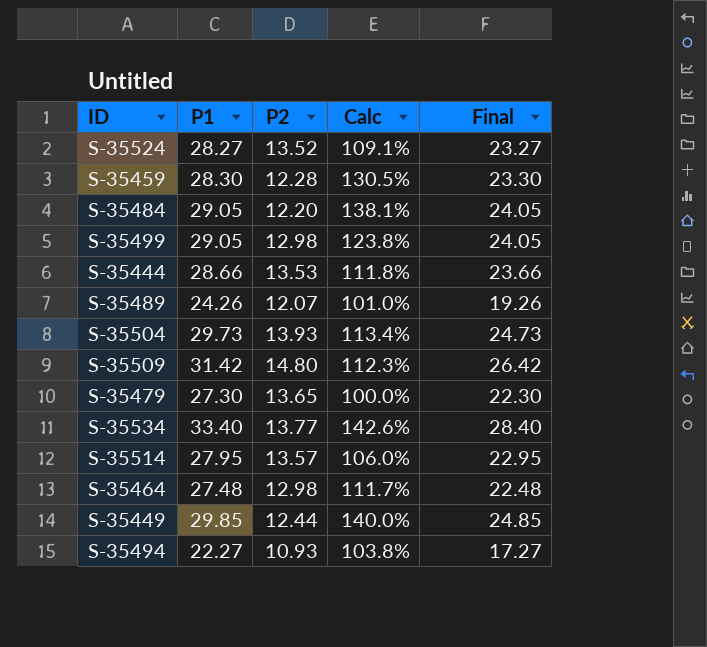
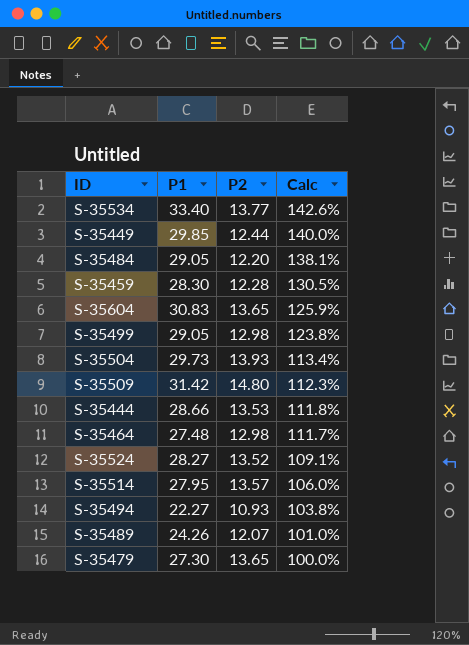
row order: none -> Calc descending
column Final | formula: [P1] - 5 -> none
row S-35604: none -> 30.83 | 13.65 | 125.9%

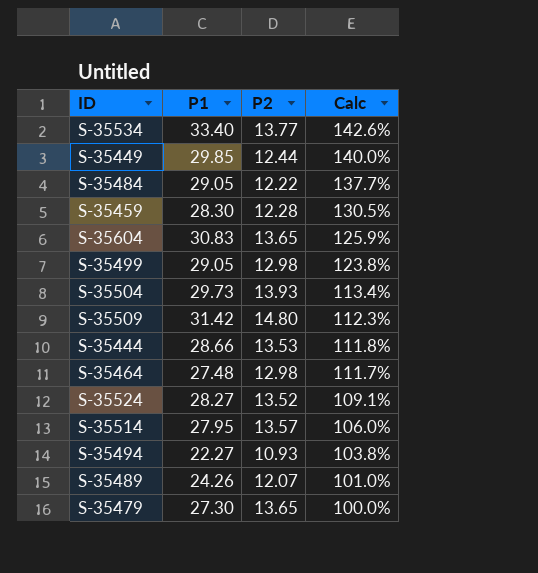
S-35484 | P2: 12.20 -> 12.22
S-35484 | Calc: 138.1% -> 137.7%

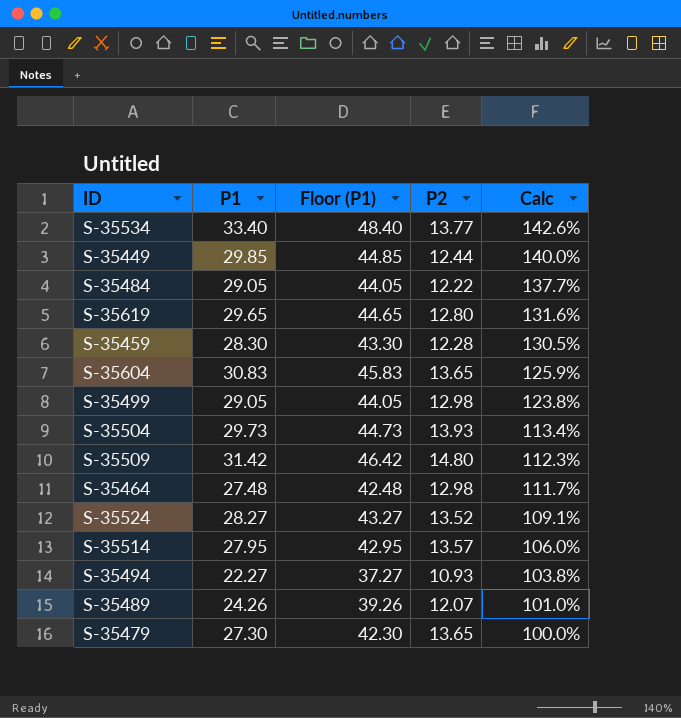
column Floor (P1) | formula: none -> [P1] + 15
row S-35444: 28.66 | 13.53 | 111.8% -> none
row S-35619: none -> 29.65 | 44.65 | 12.80 | 131.6%

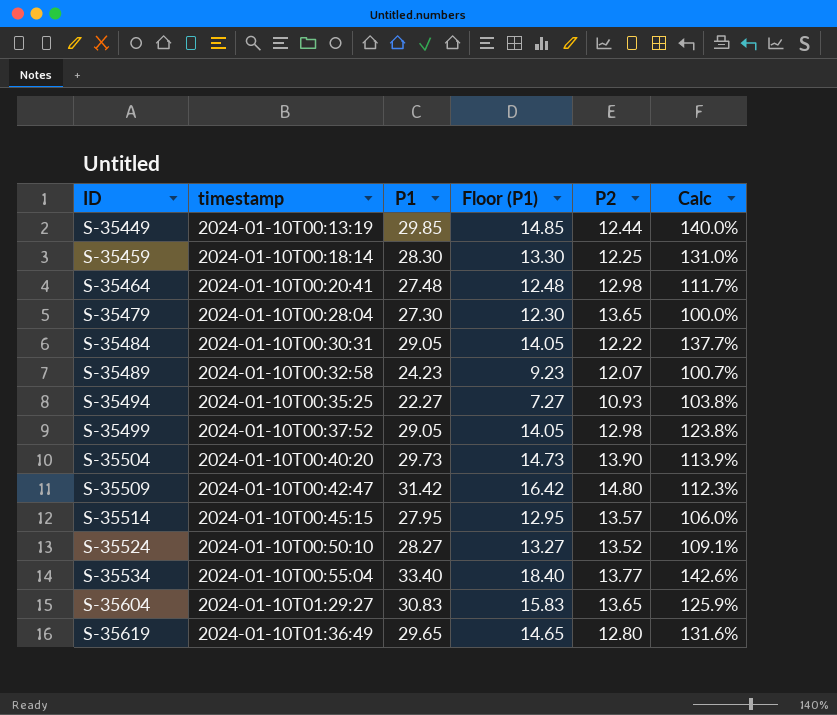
row order: Calc descending -> ID ascending
column timestamp | position: none -> 2
column Floor (P1) | formula: [P1] + 15 -> [P1] - 15
S-35459 | P2: 12.28 -> 12.25
S-35459 | Calc: 130.5% -> 131.0%
S-35489 | P1: 24.26 -> 24.23
S-35489 | Calc: 101.0% -> 100.7%
S-35504 | P2: 13.93 -> 13.90
S-35504 | Calc: 113.4% -> 113.9%

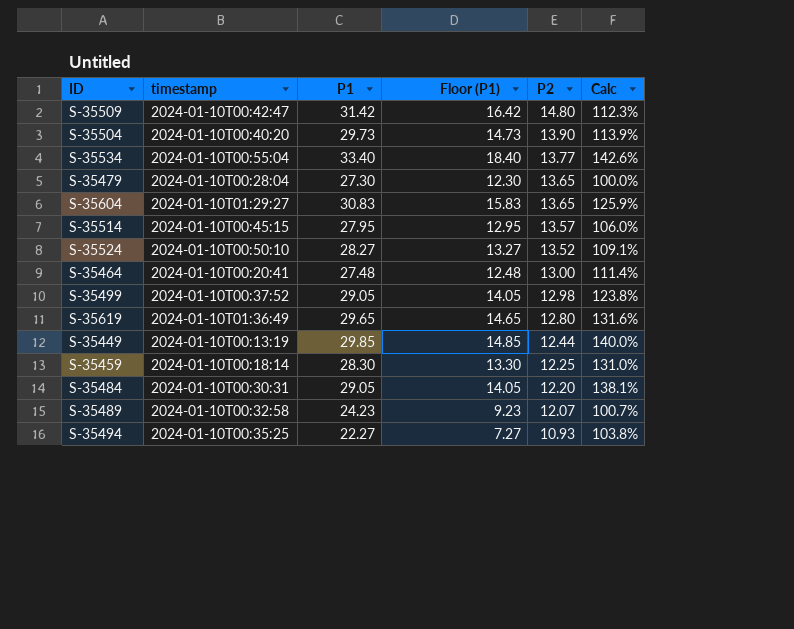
row order: ID ascending -> P2 descending
S-35464 | P2: 12.98 -> 13.00
S-35464 | Calc: 111.7% -> 111.4%
S-35484 | P2: 12.22 -> 12.20
S-35484 | Calc: 137.7% -> 138.1%

